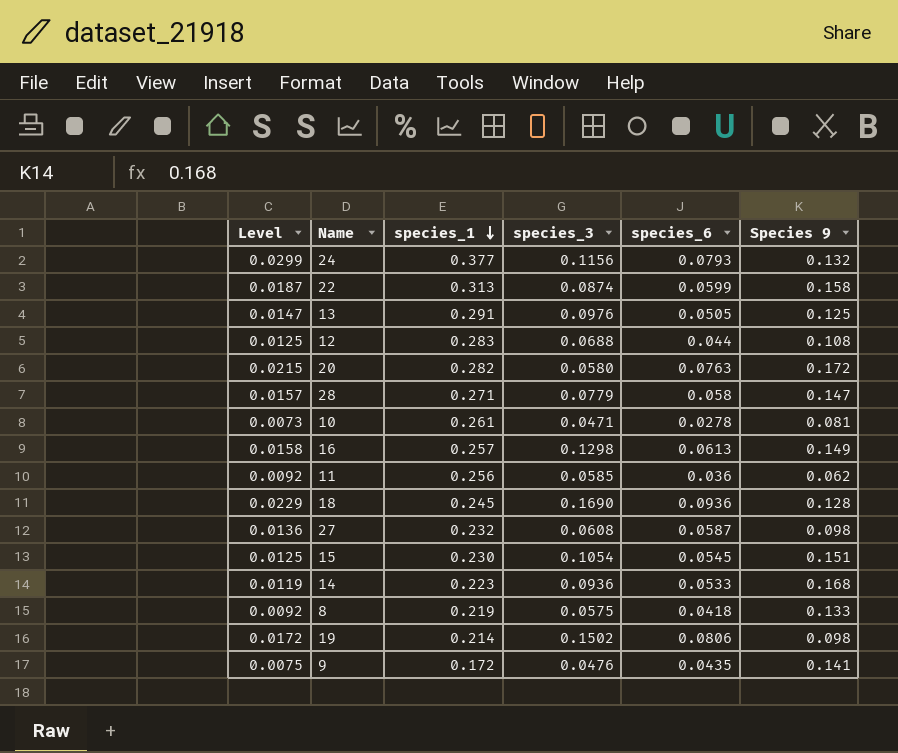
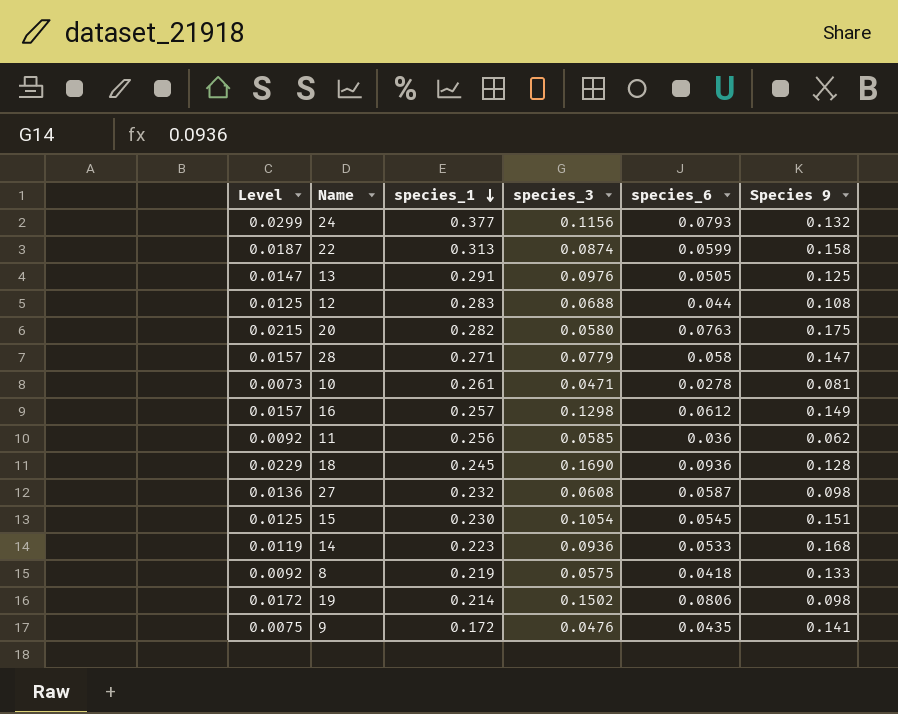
20 | Species 9: 0.172 -> 0.175
16 | Level: 0.0158 -> 0.0157
16 | species_6: 0.0613 -> 0.0612

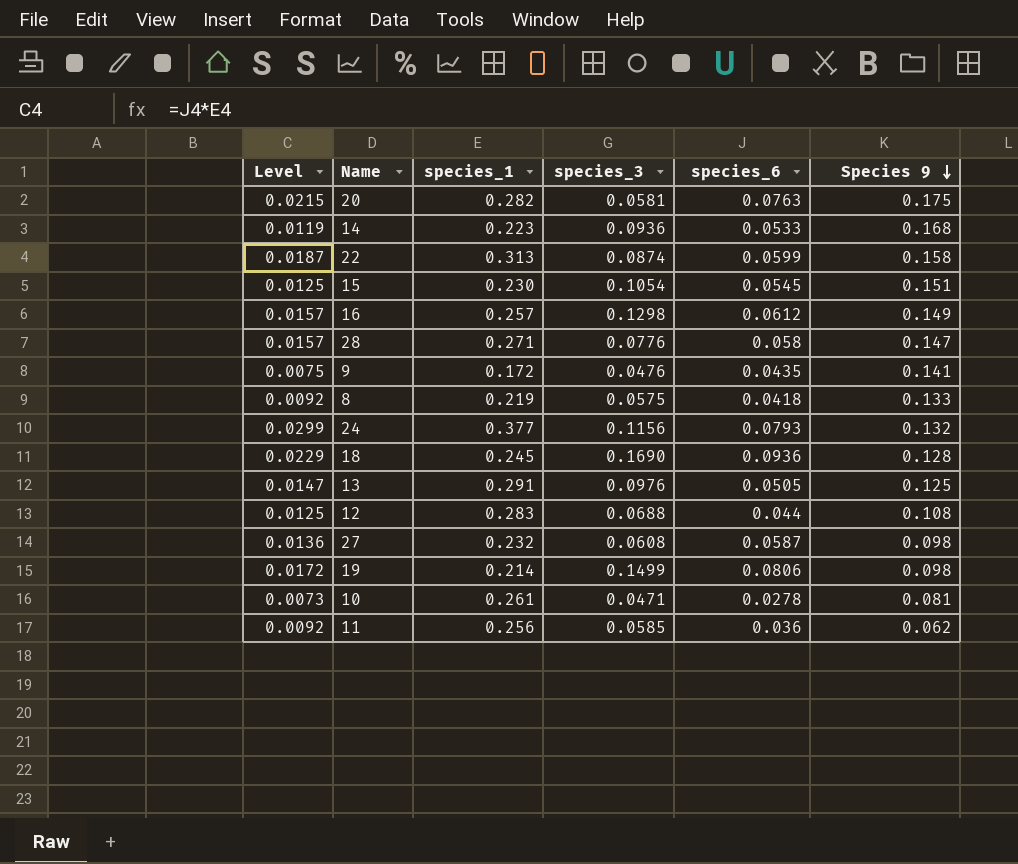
row order: species_1 descending -> Species 9 descending
20 | species_3: 0.0580 -> 0.0581
28 | species_3: 0.0779 -> 0.0776
19 | species_3: 0.1502 -> 0.1499

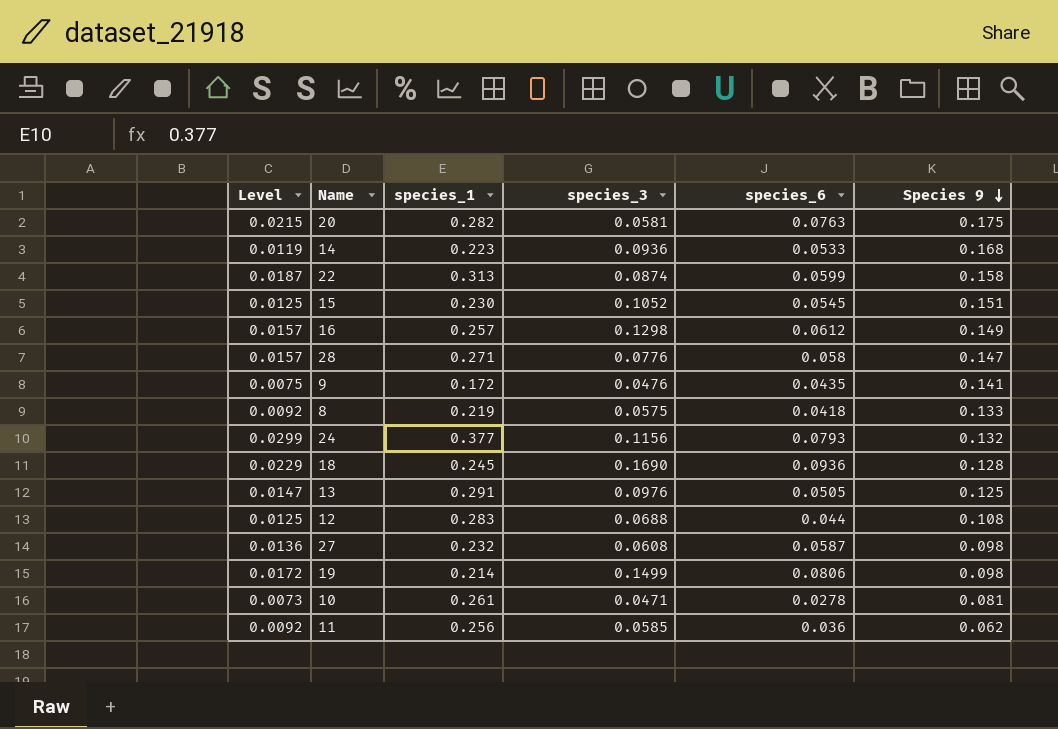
15 | species_3: 0.1054 -> 0.1052

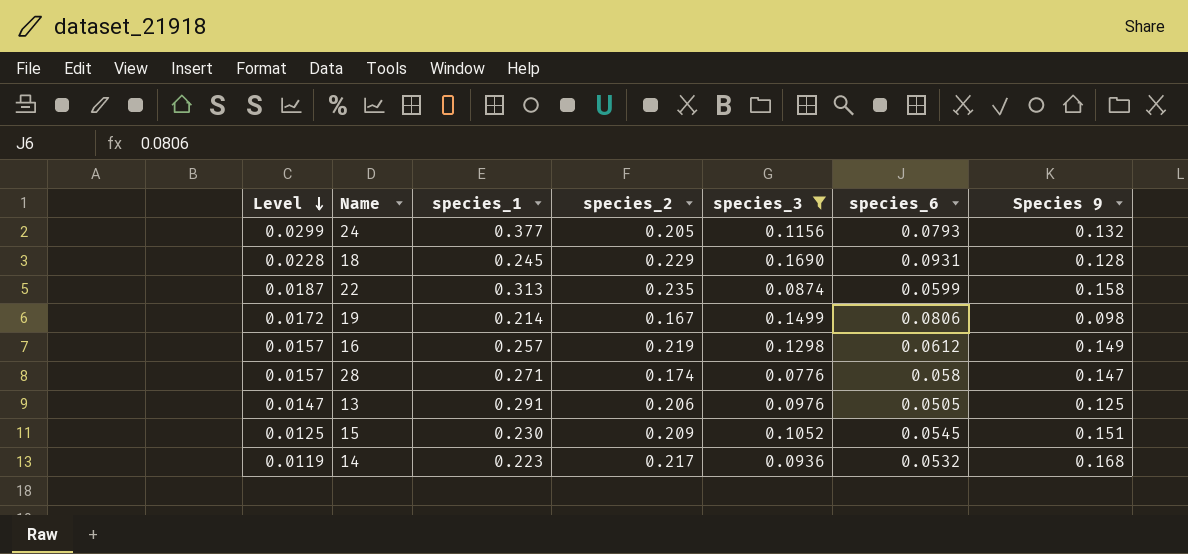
filter: none -> species_3 >= 0.0776
row order: Species 9 descending -> Level descending
column species_2 | position: none -> 4
18 | Level: 0.0229 -> 0.0228
18 | species_6: 0.0936 -> 0.0931
14 | species_6: 0.0533 -> 0.0532

